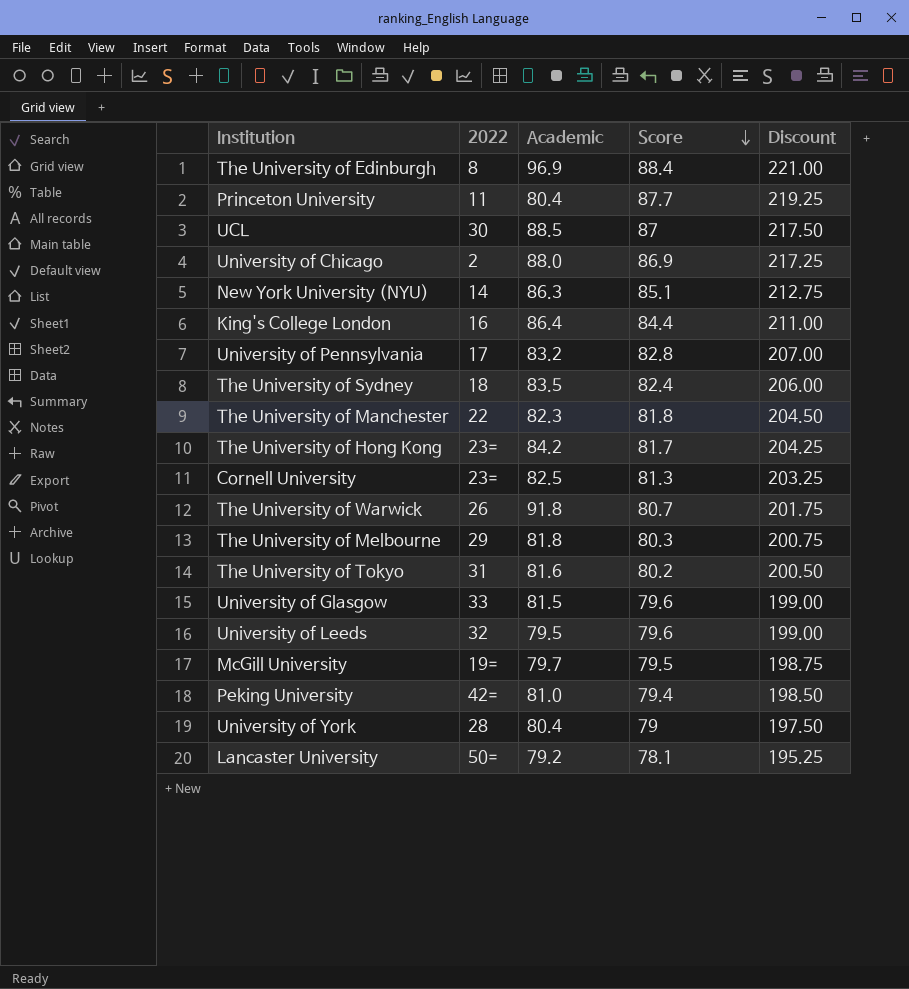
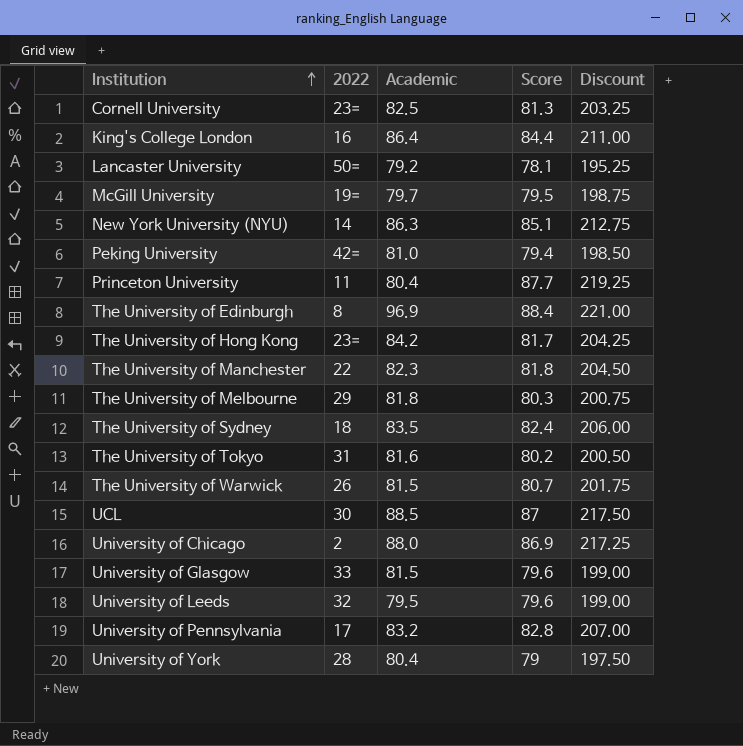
row order: Score descending -> Institution ascending
The University of Warwick | Academic: 91.8 -> 81.5

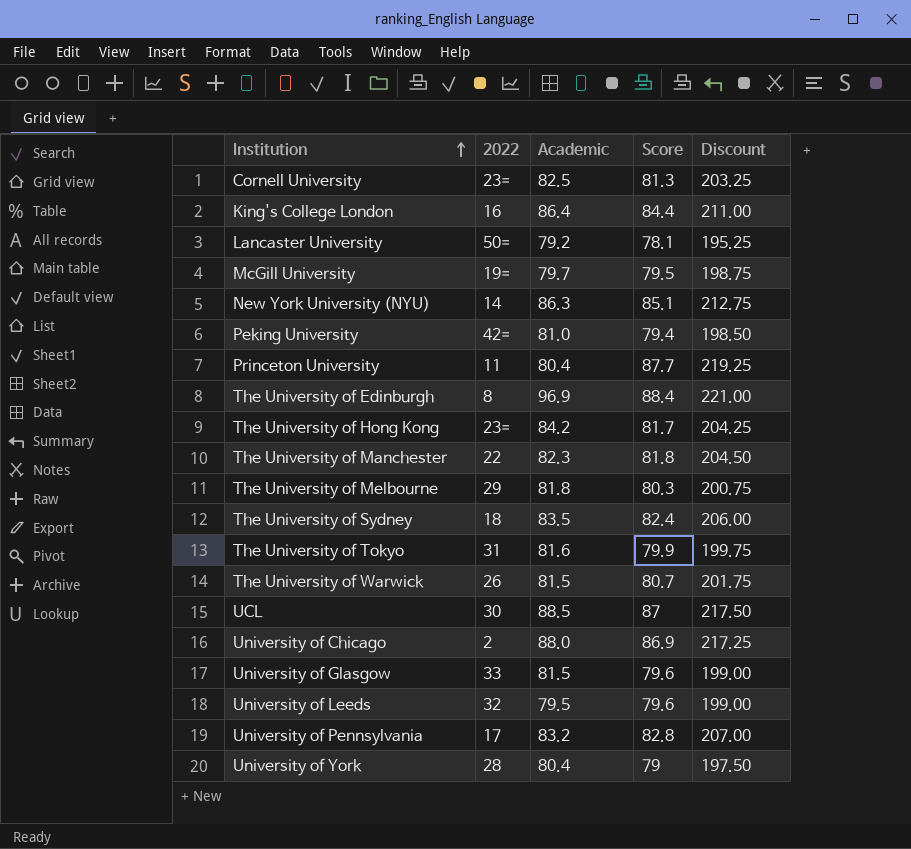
The University of Tokyo | Score: 80.2 -> 79.9
The University of Tokyo | Discount: 200.50 -> 199.75

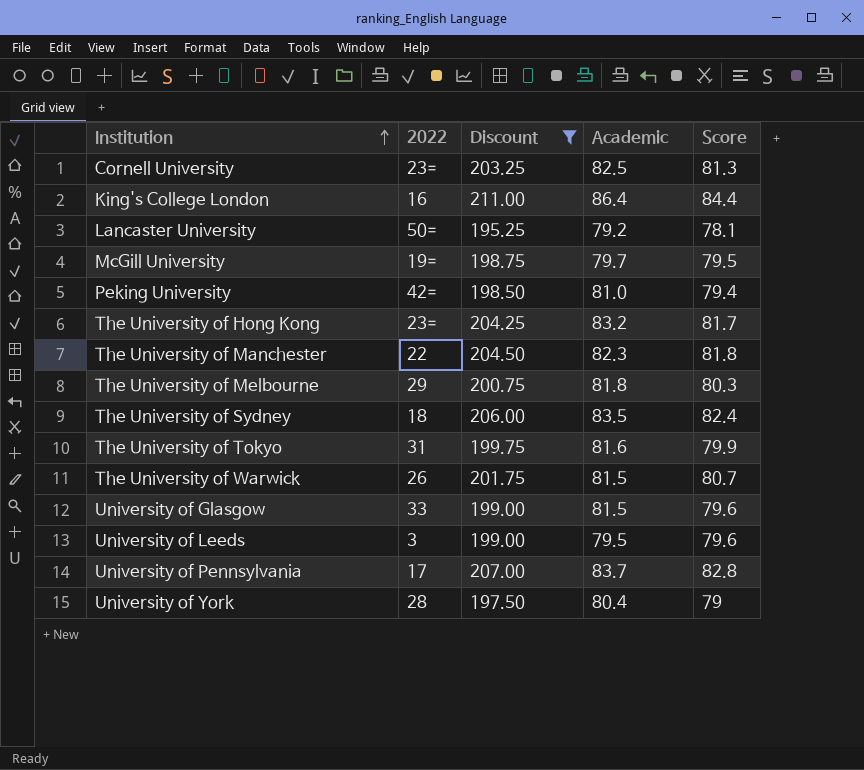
filter: none -> Discount <= 211.00
column Discount | position: 5 -> 3
The University of Hong Kong | Academic: 84.2 -> 83.2
University of Leeds | 2022: 32 -> 3
University of Pennsylvania | Academic: 83.2 -> 83.7

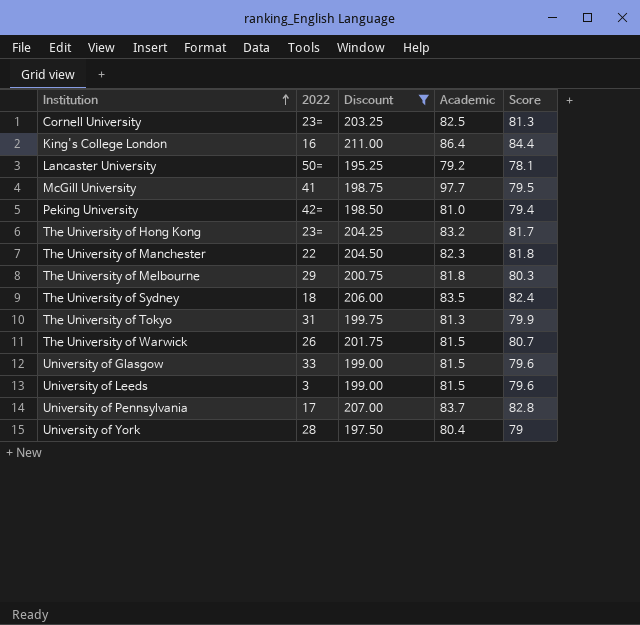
McGill University | 2022: 19= -> 41
McGill University | Academic: 79.7 -> 97.7
The University of Tokyo | Academic: 81.6 -> 81.3
University of Leeds | Academic: 79.5 -> 81.5

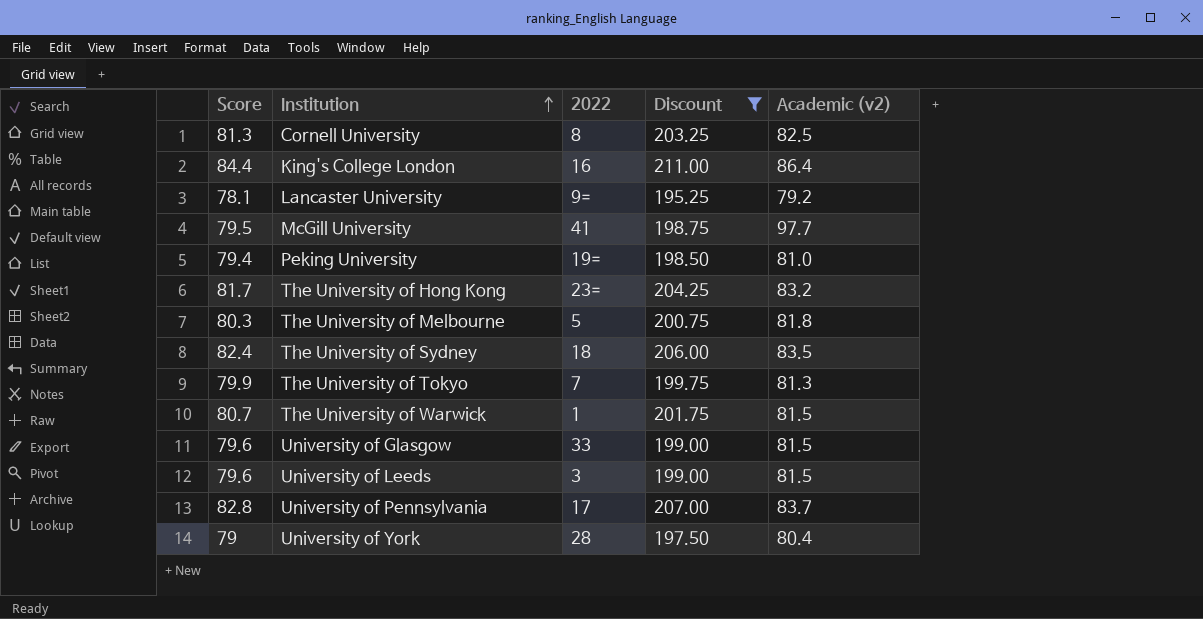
column Score | position: 5 -> 1
column name: Academic -> Academic (v2)
row The University of Manchester: 22 | 204.50 | 82.3 | 81.8 -> none
Cornell University | 2022: 23= -> 8
Lancaster University | 2022: 50= -> 9=
Peking University | 2022: 42= -> 19=
The University of Melbourne | 2022: 29 -> 5
The University of Tokyo | 2022: 31 -> 7
The University of Warwick | 2022: 26 -> 1

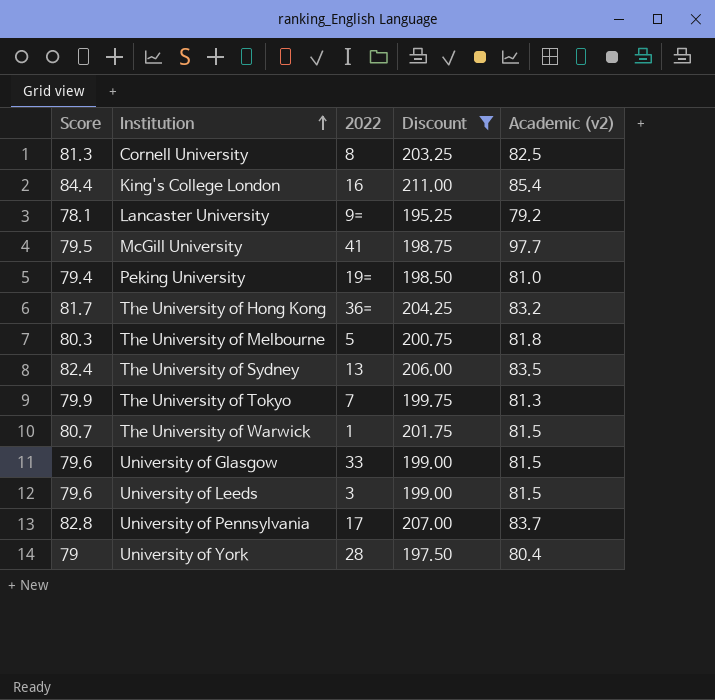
King's College London | Academic (v2): 86.4 -> 85.4
The University of Hong Kong | 2022: 23= -> 36=
The University of Sydney | 2022: 18 -> 13

